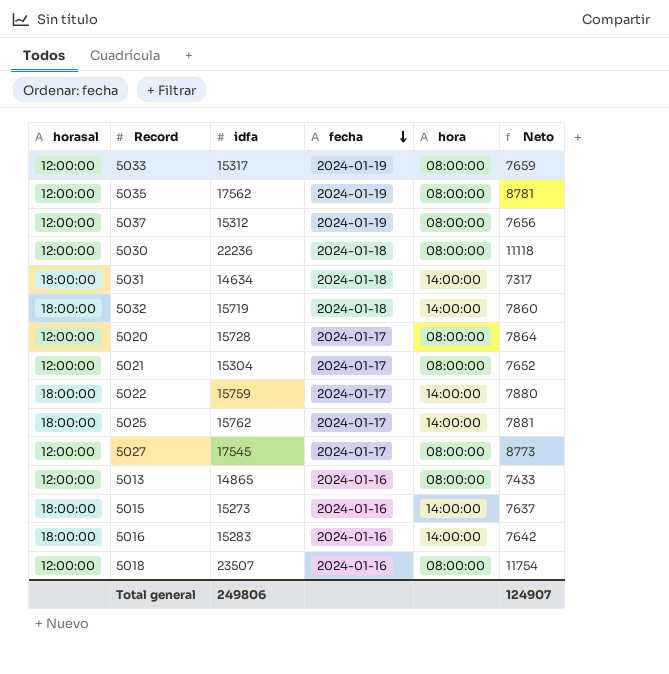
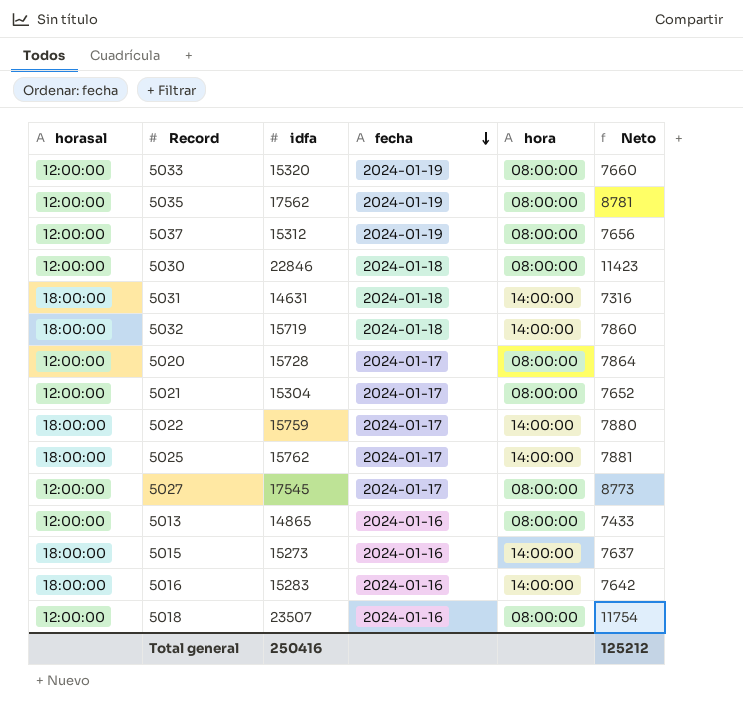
5033 | idfa: 15317 -> 15320
5033 | Neto: 7659 -> 7660
5030 | idfa: 22236 -> 22846
5030 | Neto: 11118 -> 11423
5031 | idfa: 14634 -> 14631
5031 | Neto: 7317 -> 7316
Total general | idfa: 249806 -> 250416
Total general | Neto: 124907 -> 125212

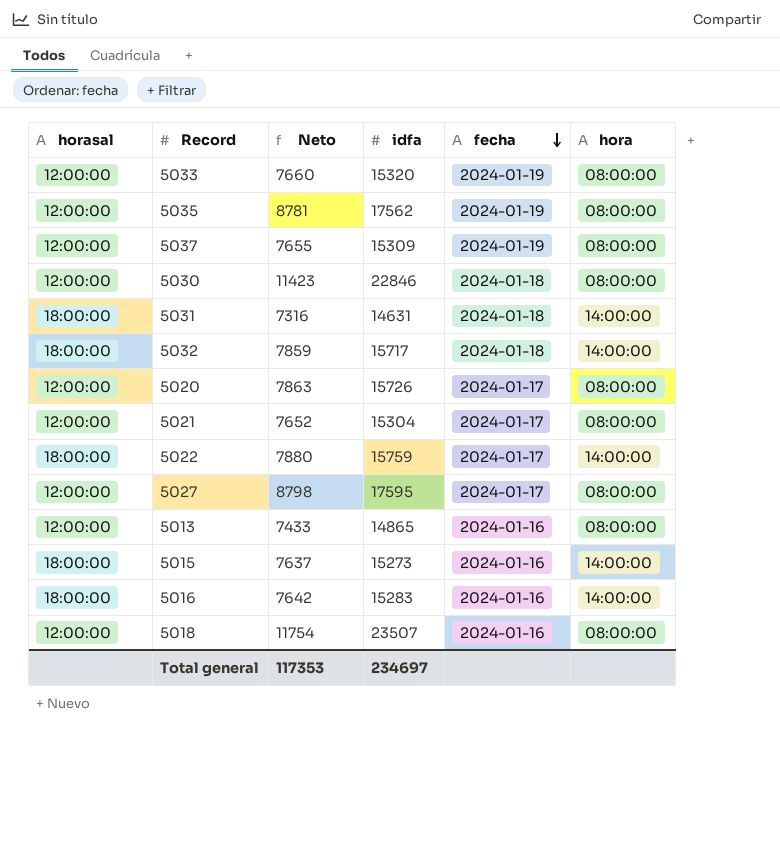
column Neto | position: 6 -> 3
row 5025: 18:00:00 | 15762 | 2024-01-17 | 14:00:00 | 7881 -> none
5037 | Neto: 7656 -> 7655
5037 | idfa: 15312 -> 15309
5032 | Neto: 7860 -> 7859
5032 | idfa: 15719 -> 15717
5020 | Neto: 7864 -> 7863
5020 | idfa: 15728 -> 15726
5027 | Neto: 8773 -> 8798
5027 | idfa: 17545 -> 17595
Total general | Neto: 125212 -> 117353
Total general | idfa: 250416 -> 234697

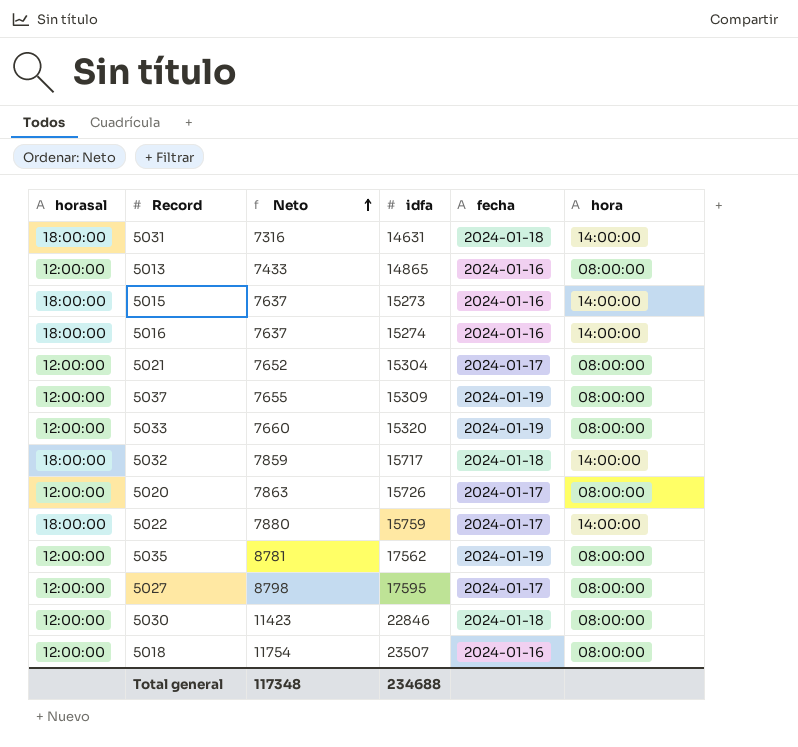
row order: fecha descending -> Neto ascending
5016 | Neto: 7642 -> 7637
5016 | idfa: 15283 -> 15274
Total general | Neto: 117353 -> 117348
Total general | idfa: 234697 -> 234688

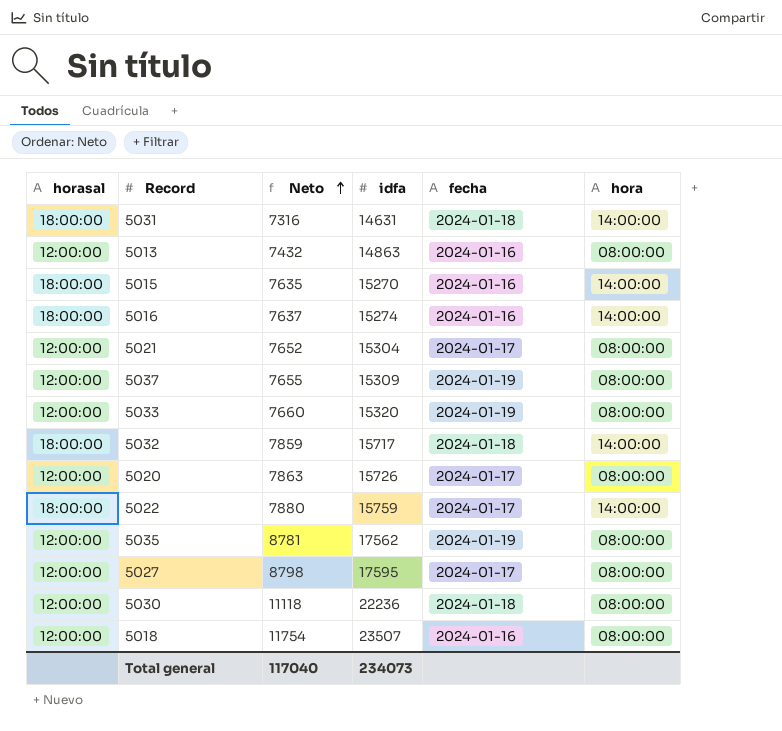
5013 | Neto: 7433 -> 7432
5013 | idfa: 14865 -> 14863
5015 | Neto: 7637 -> 7635
5015 | idfa: 15273 -> 15270
5030 | Neto: 11423 -> 11118
5030 | idfa: 22846 -> 22236
Total general | Neto: 117348 -> 117040
Total general | idfa: 234688 -> 234073

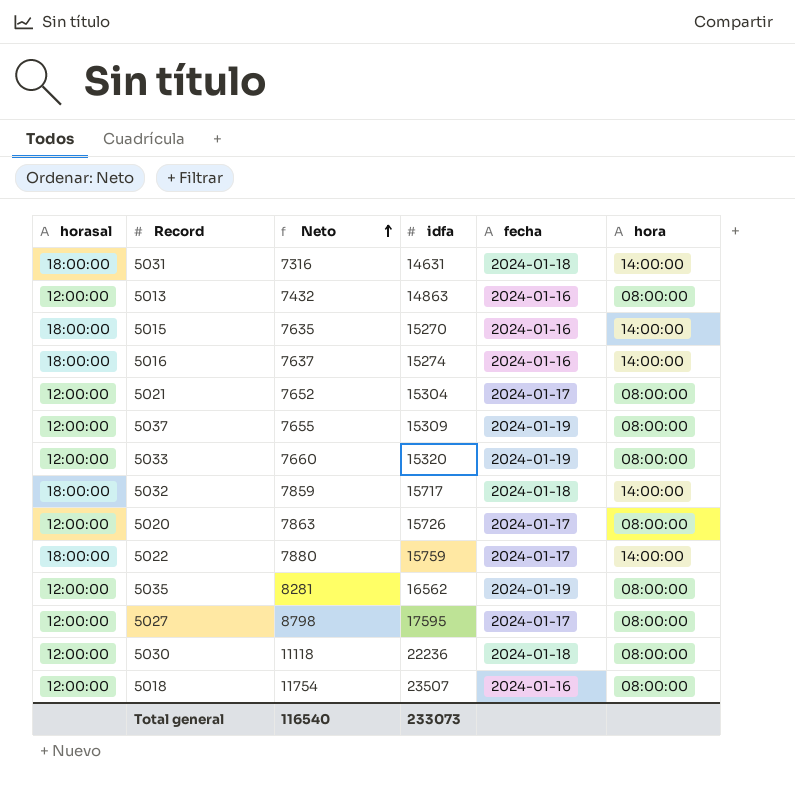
5035 | Neto: 8781 -> 8281
5035 | idfa: 17562 -> 16562
Total general | Neto: 117040 -> 116540
Total general | idfa: 234073 -> 233073

